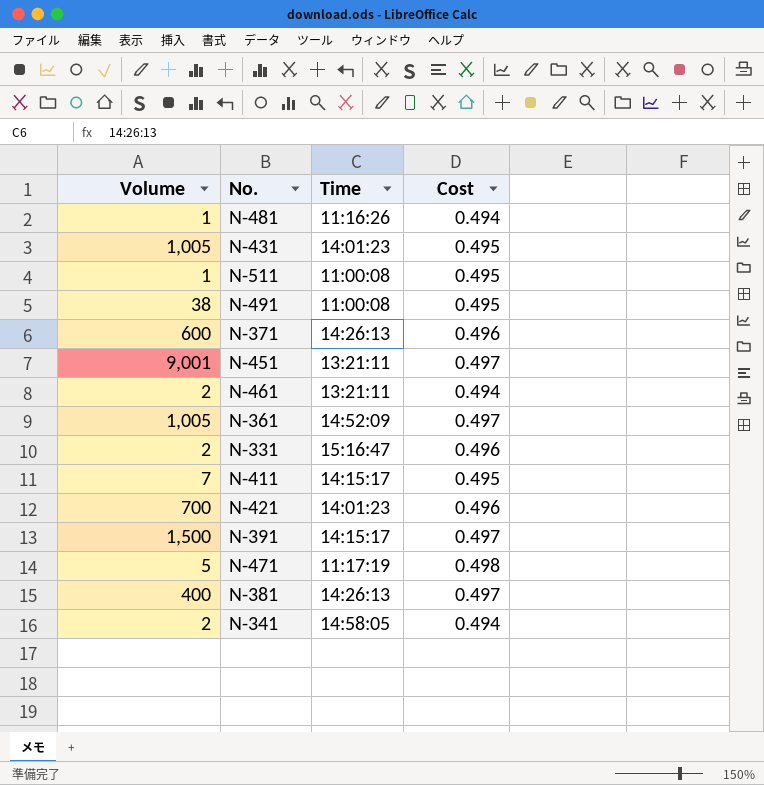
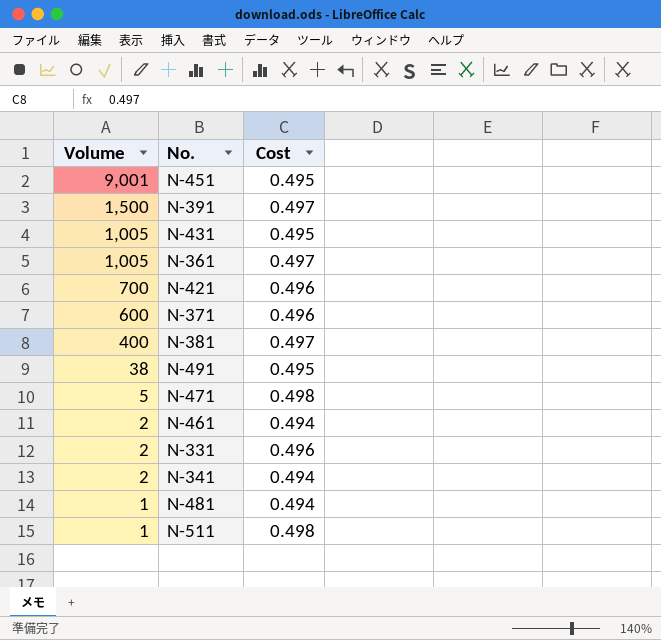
row order: none -> Volume descending
column Time | position: 3 -> none
row N-411: 7 | 14:15:17 | 0.495 -> none
N-451 | Cost: 0.497 -> 0.495
N-511 | Cost: 0.495 -> 0.498

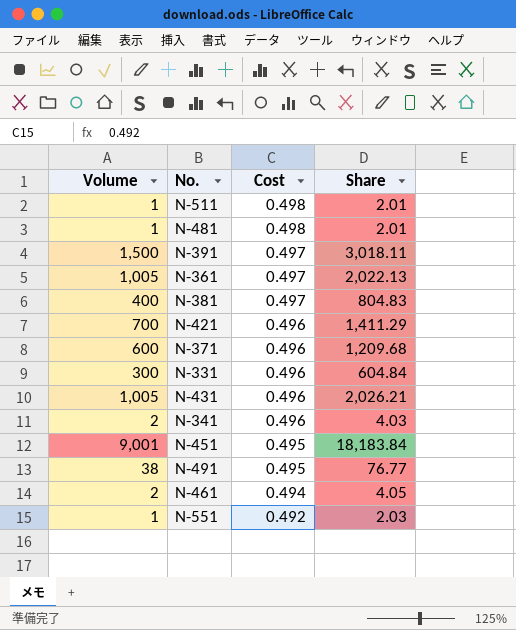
row order: Volume descending -> Cost descending
column Share | formula: none -> [Volume] / [Cost]
row N-471: 5 | 0.498 -> none
N-481 | Cost: 0.494 -> 0.498
N-331 | Volume: 2 -> 300
N-431 | Cost: 0.495 -> 0.496
N-341 | Cost: 0.494 -> 0.496
row N-551: none -> 1 | 0.492 | 2.03

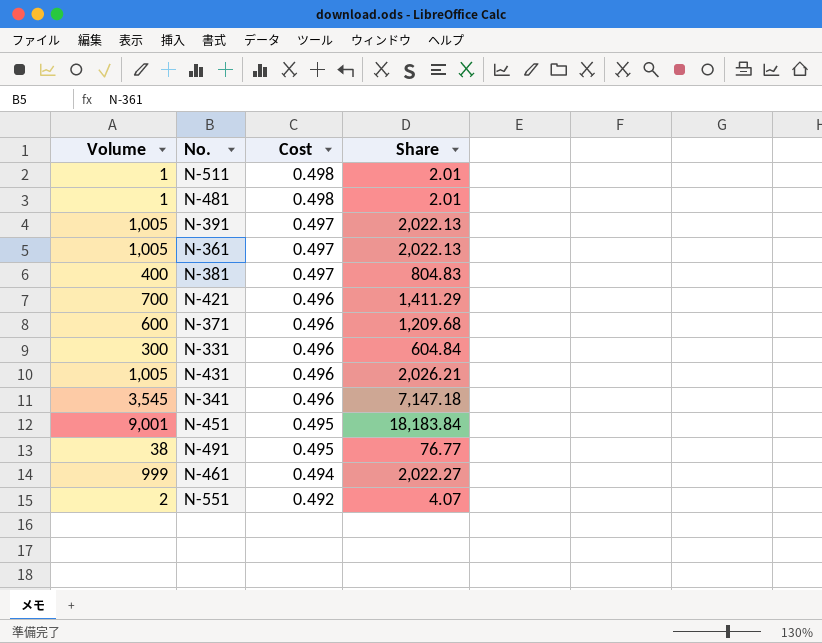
N-391 | Volume: 1,500 -> 1,005
N-391 | Share: 3,018.11 -> 2,022.13
N-341 | Volume: 2 -> 3,545
N-341 | Share: 4.03 -> 7,147.18
N-461 | Volume: 2 -> 999
N-461 | Share: 4.05 -> 2,022.27
N-551 | Volume: 1 -> 2
N-551 | Share: 2.03 -> 4.07

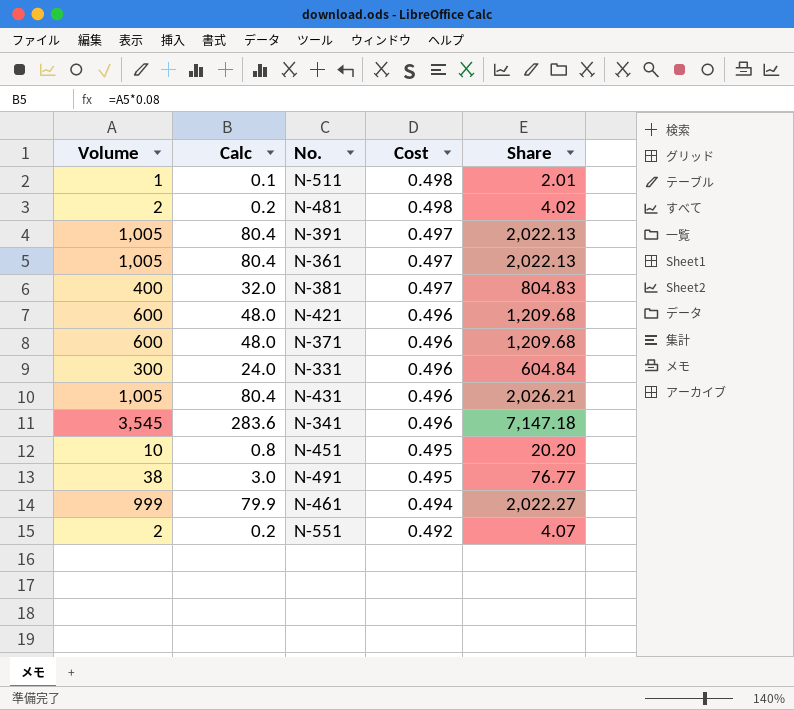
column Calc | formula: none -> [Volume] * 0.08
N-481 | Volume: 1 -> 2
N-481 | Share: 2.01 -> 4.02
N-421 | Volume: 700 -> 600
N-421 | Share: 1,411.29 -> 1,209.68
N-451 | Volume: 9,001 -> 10
N-451 | Share: 18,183.84 -> 20.20

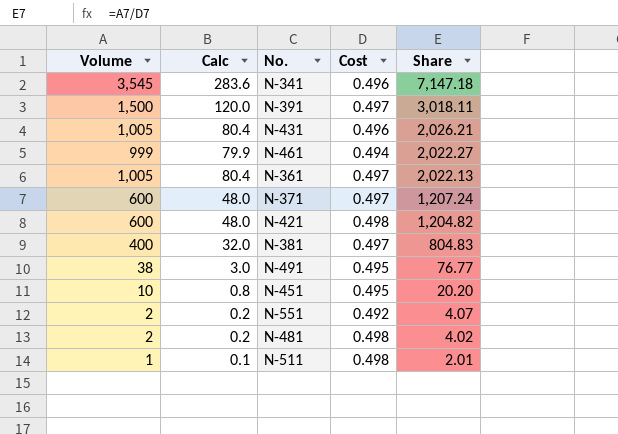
row order: Cost descending -> Share descending
row N-331: 300 | 24.0 | 0.496 | 604.84 -> none
N-391 | Volume: 1,005 -> 1,500
N-391 | Calc: 80.4 -> 120.0
N-391 | Share: 2,022.13 -> 3,018.11
N-371 | Cost: 0.496 -> 0.497
N-371 | Share: 1,209.68 -> 1,207.24
N-421 | Cost: 0.496 -> 0.498
N-421 | Share: 1,209.68 -> 1,204.82

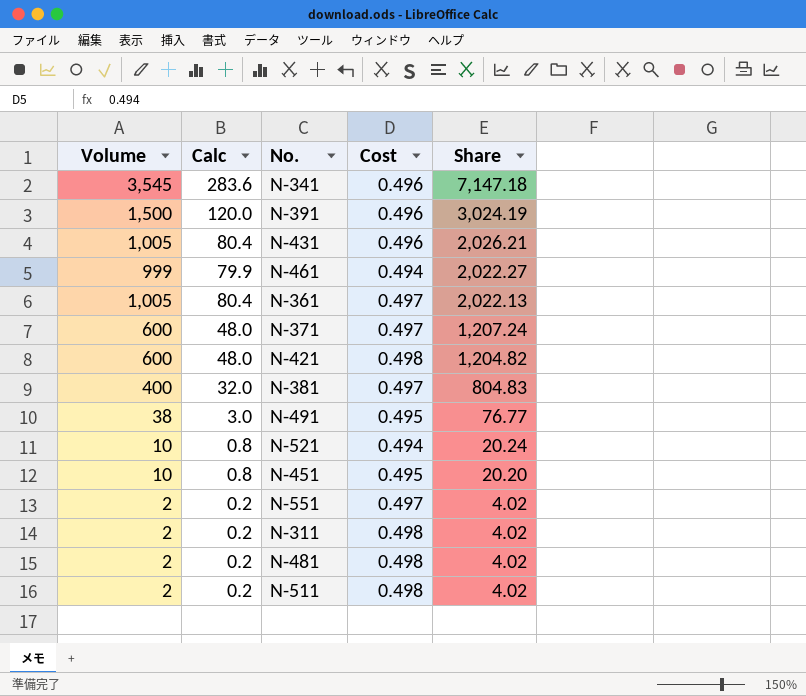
N-391 | Cost: 0.497 -> 0.496
N-391 | Share: 3,018.11 -> 3,024.19
row N-521: none -> 10 | 0.8 | 0.494 | 20.24
N-551 | Cost: 0.492 -> 0.497
N-551 | Share: 4.07 -> 4.02
row N-311: none -> 2 | 0.2 | 0.498 | 4.02
N-511 | Volume: 1 -> 2
N-511 | Calc: 0.1 -> 0.2
N-511 | Share: 2.01 -> 4.02

